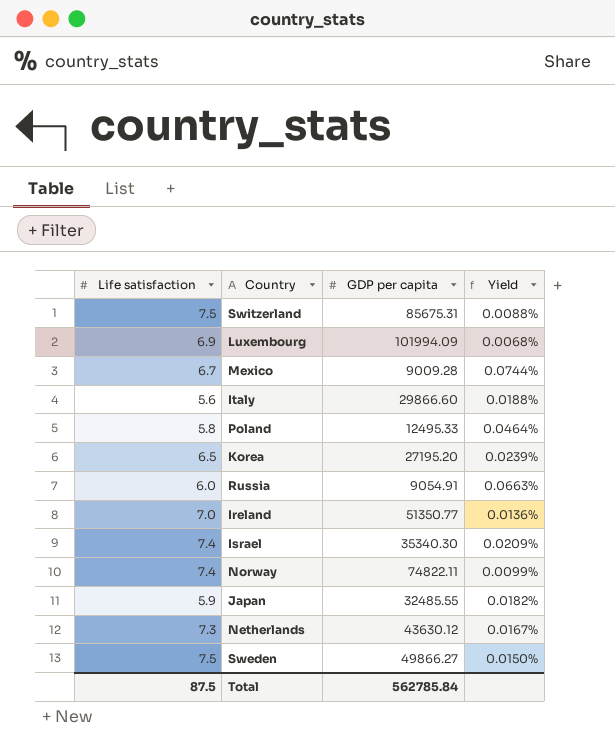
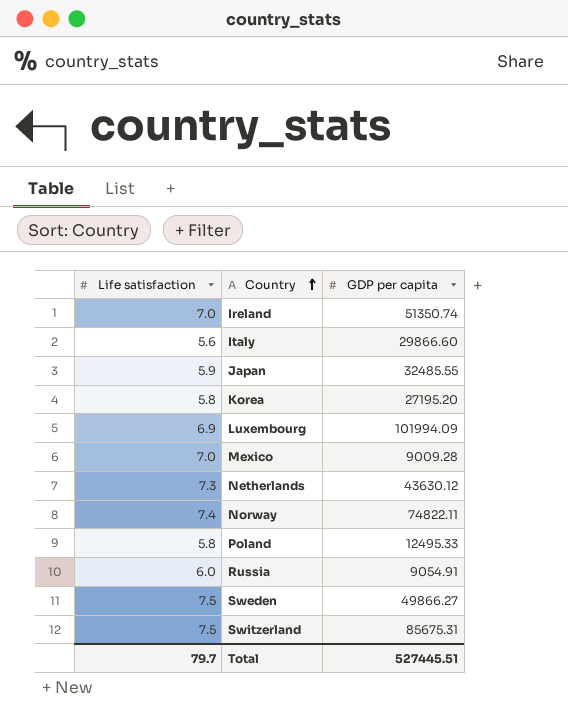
row order: none -> Country ascending
column Yield | formula: [Life satisfaction] / [GDP per capita] -> none
row Israel: 7.4 | 35340.30 | 0.0209% -> none
Ireland | GDP per capita: 51350.77 -> 51350.74
Korea | Life satisfaction: 6.5 -> 5.8
Mexico | Life satisfaction: 6.7 -> 7.0
Total | Life satisfaction: 87.5 -> 79.7
Total | GDP per capita: 562785.84 -> 527445.51

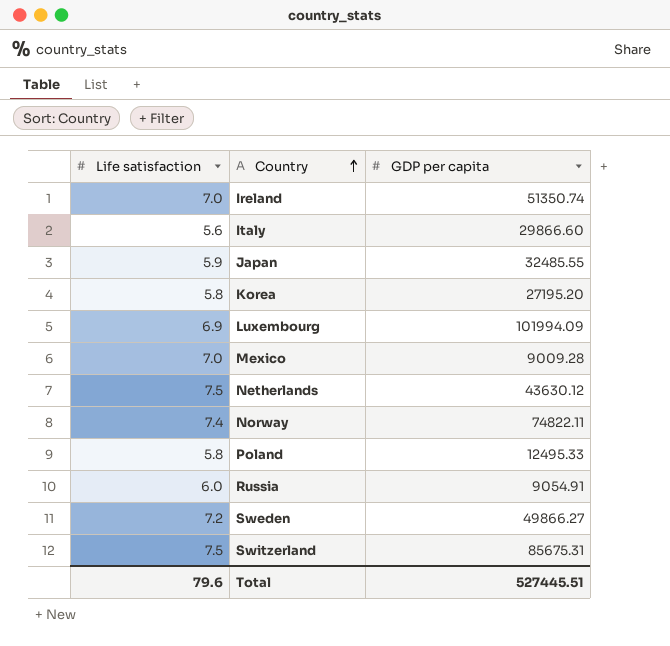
Netherlands | Life satisfaction: 7.3 -> 7.5
Sweden | Life satisfaction: 7.5 -> 7.2
Total | Life satisfaction: 79.7 -> 79.6

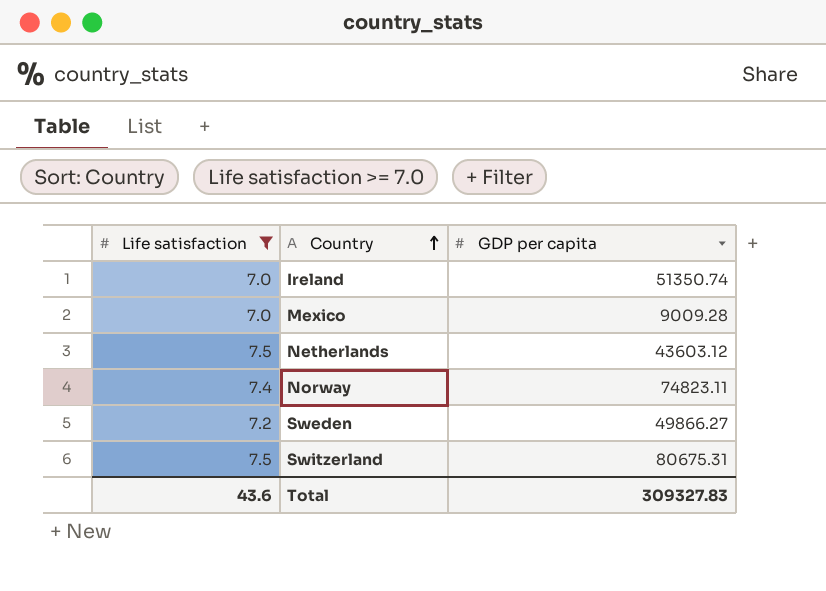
filter: none -> Life satisfaction >= 7.0
Netherlands | GDP per capita: 43630.12 -> 43603.12
Norway | GDP per capita: 74822.11 -> 74823.11
Switzerland | GDP per capita: 85675.31 -> 80675.31
Total | Life satisfaction: 79.6 -> 43.6
Total | GDP per capita: 527445.51 -> 309327.83

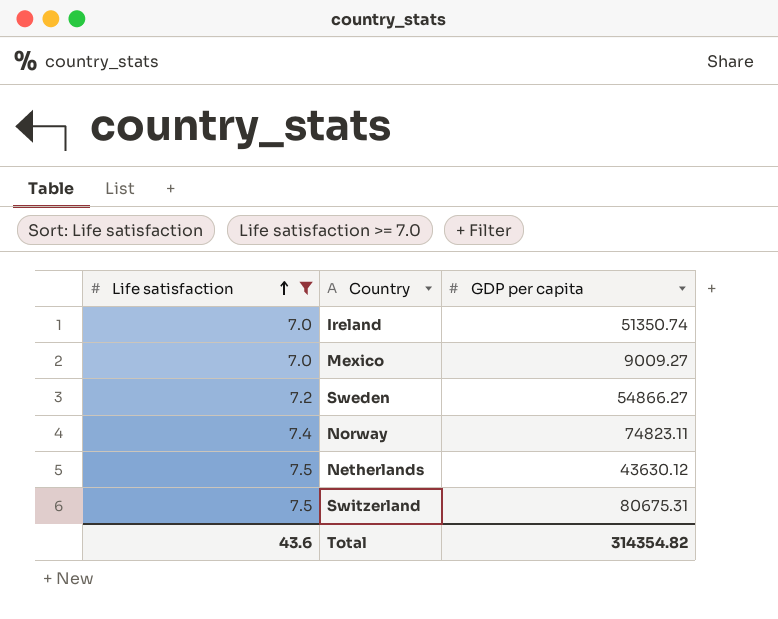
row order: Country ascending -> Life satisfaction ascending
Mexico | GDP per capita: 9009.28 -> 9009.27
Sweden | GDP per capita: 49866.27 -> 54866.27
Netherlands | GDP per capita: 43603.12 -> 43630.12
Total | GDP per capita: 309327.83 -> 314354.82

